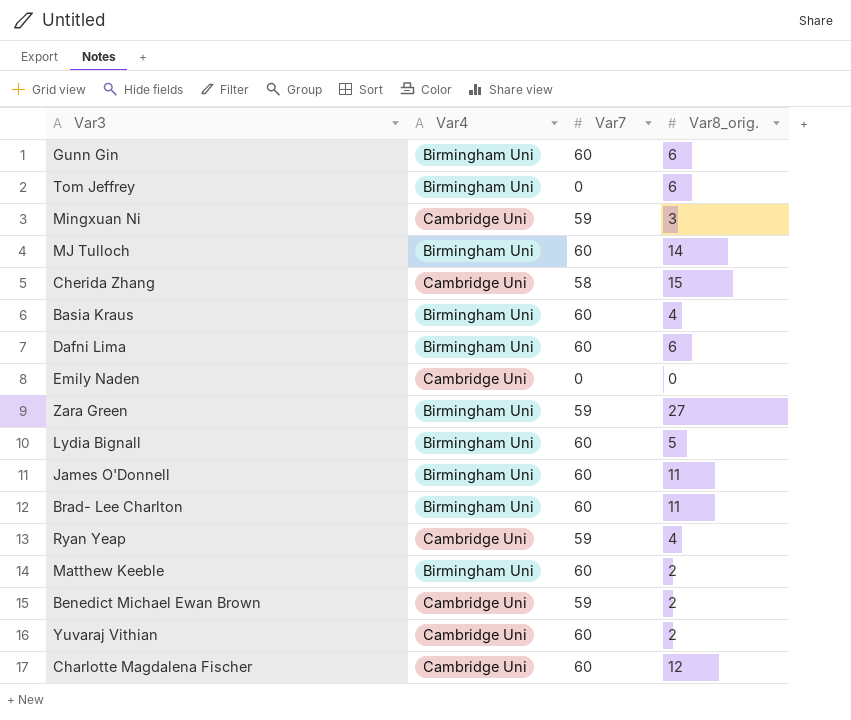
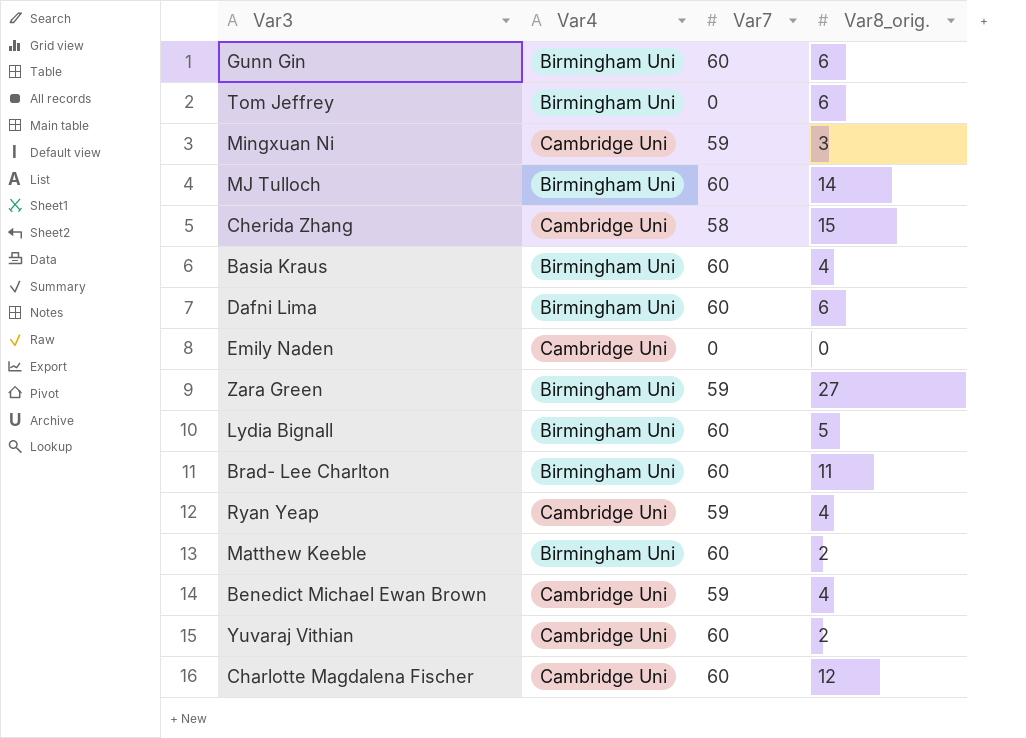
row James O'Donnell: Birmingham Uni | 60 | 11 -> none
Benedict Michael Ewan Brown | Var8_orig.: 2 -> 4

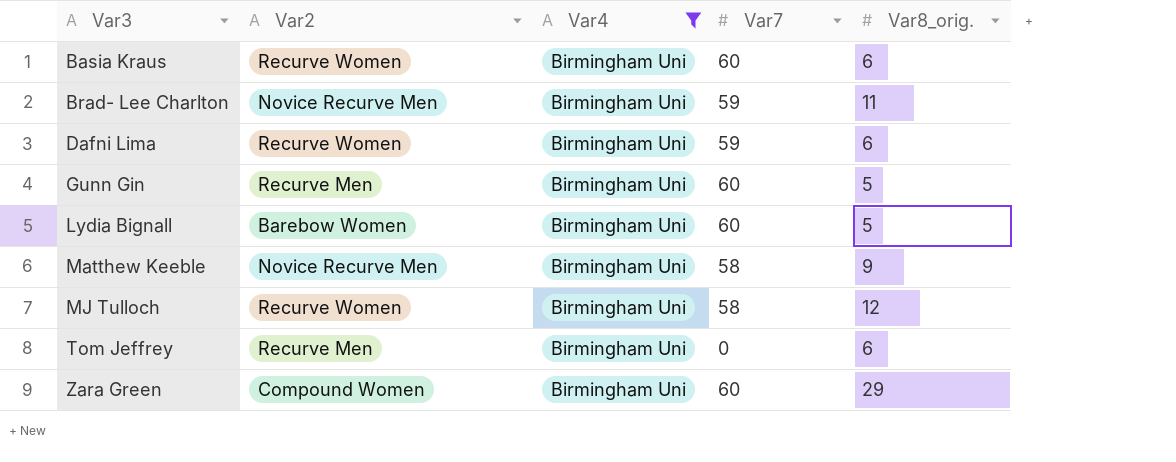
filter: none -> Var4 = Birmingham Uni
row order: none -> Var3 ascending
column Var2 | position: none -> 2
Basia Kraus | Var8_orig.: 4 -> 6
Brad- Lee Charlton | Var7: 60 -> 59
Dafni Lima | Var7: 60 -> 59
Gunn Gin | Var8_orig.: 6 -> 5
Matthew Keeble | Var7: 60 -> 58
Matthew Keeble | Var8_orig.: 2 -> 9
MJ Tulloch | Var7: 60 -> 58
MJ Tulloch | Var8_orig.: 14 -> 12
Zara Green | Var7: 59 -> 60
Zara Green | Var8_orig.: 27 -> 29

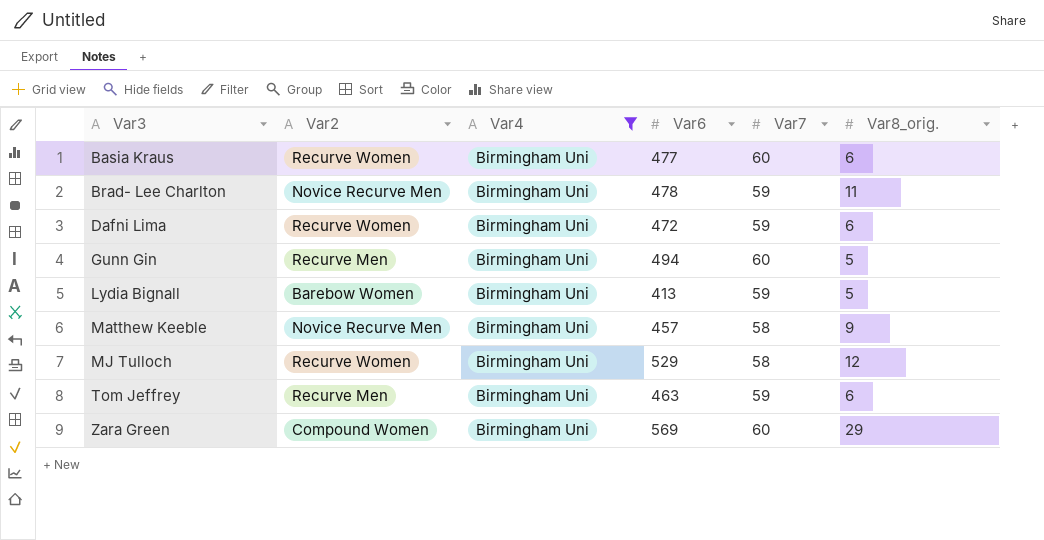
column Var6 | position: none -> 4
Lydia Bignall | Var7: 60 -> 59
Tom Jeffrey | Var7: 0 -> 59

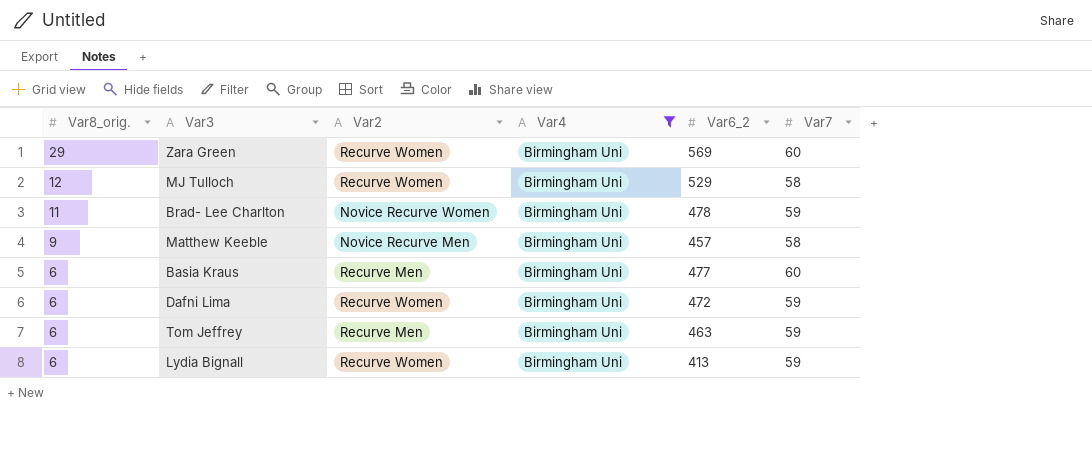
row order: Var3 ascending -> Var8_orig. descending
column Var8_orig. | position: 6 -> 1
column name: Var6 -> Var6_2
row Gunn Gin: Recurve Men | Birmingham Uni | 494 | 60 | 5 -> none
Zara Green | Var2: Compound Women -> Recurve Women
Brad- Lee Charlton | Var2: Novice Recurve Men -> Novice Recurve Women
Basia Kraus | Var2: Recurve Women -> Recurve Men
Lydia Bignall | Var8_orig.: 5 -> 6
Lydia Bignall | Var2: Barebow Women -> Recurve Women

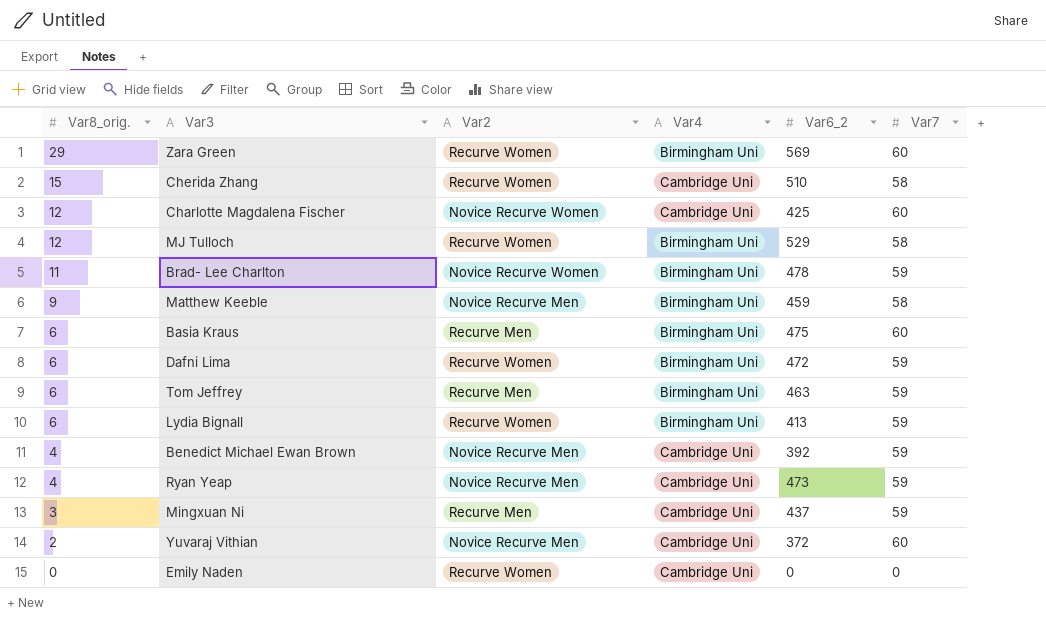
filter: Var4 = Birmingham Uni -> none
Matthew Keeble | Var6_2: 457 -> 459
Basia Kraus | Var6_2: 477 -> 475

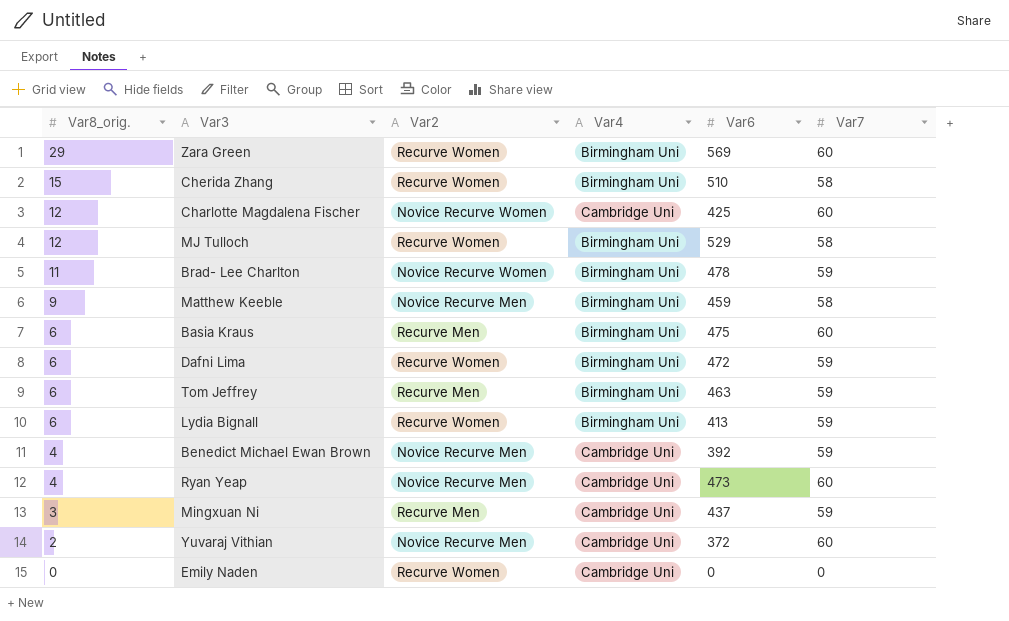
column name: Var6_2 -> Var6
Cherida Zhang | Var4: Cambridge Uni -> Birmingham Uni
Ryan Yeap | Var7: 59 -> 60

